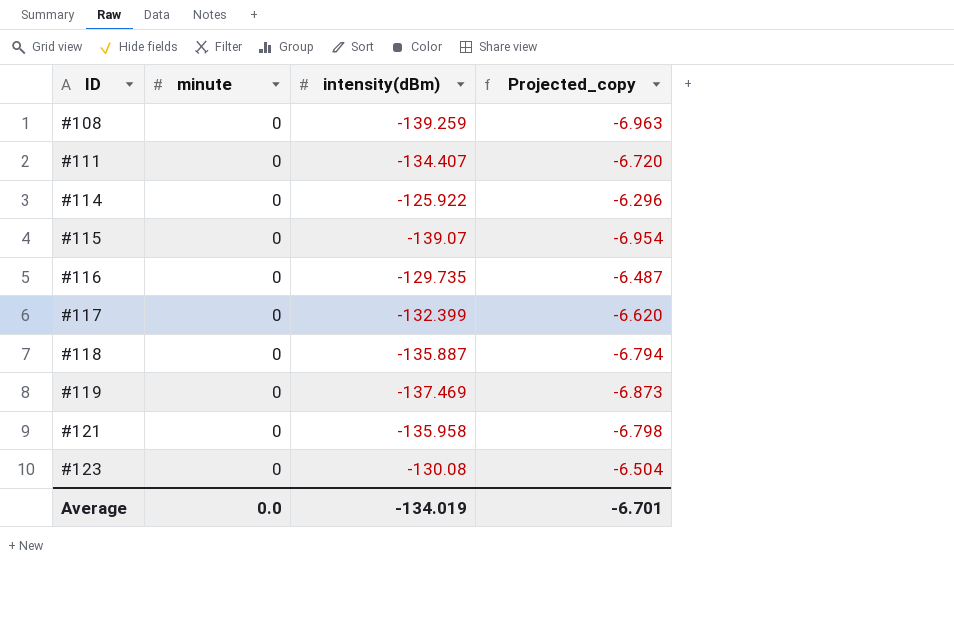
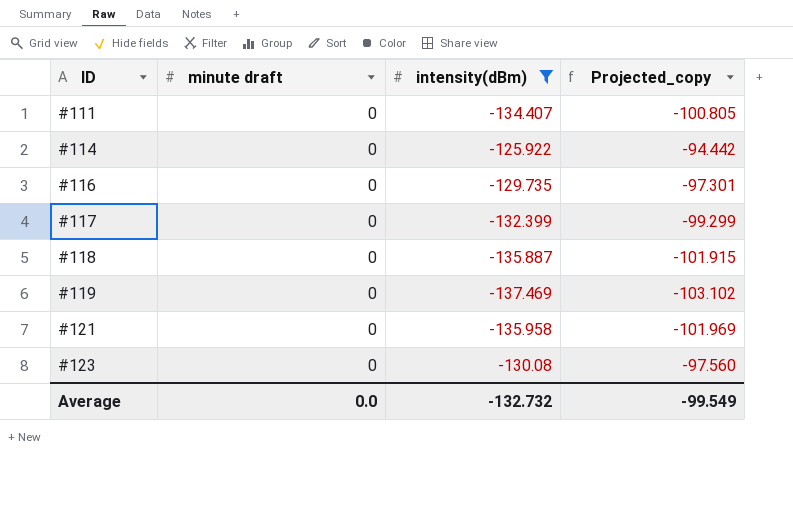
filter: none -> intensity(dBm) >= -137.469
column name: minute -> minute draft
column Projected_copy | formula: [intensity(dBm)] * 0.05 -> [intensity(dBm)] * 0.75
Average | intensity(dBm): -134.019 -> -132.732
Average | Projected_copy: -6.701 -> -99.549

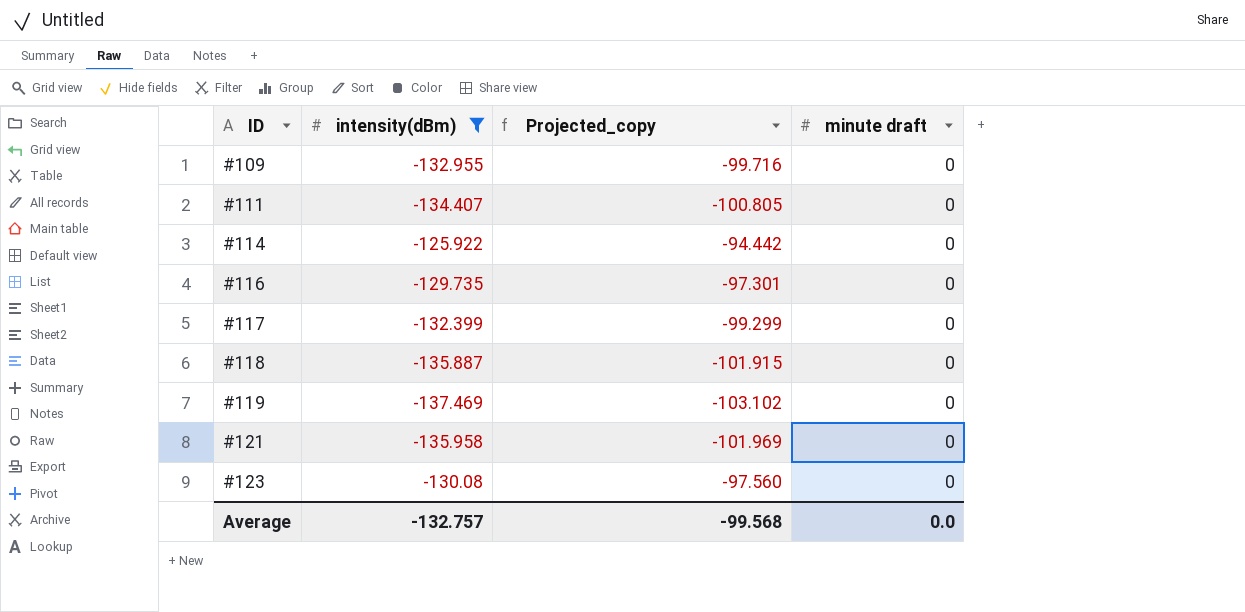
column minute draft | position: 2 -> 4
row #109: none -> -132.955 | -99.716 | 0
Average | intensity(dBm): -132.732 -> -132.757
Average | Projected_copy: -99.549 -> -99.568

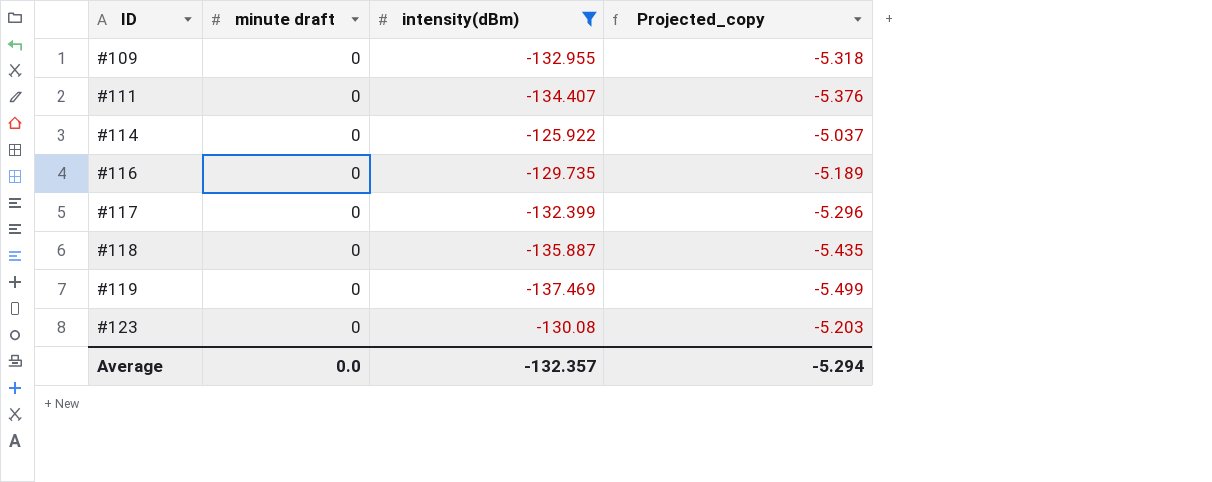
column minute draft | position: 4 -> 2
column Projected_copy | formula: [intensity(dBm)] * 0.75 -> [intensity(dBm)] * 0.04
row #121: -135.958 | -101.969 | 0 -> none
Average | intensity(dBm): -132.757 -> -132.357
Average | Projected_copy: -99.568 -> -5.294

